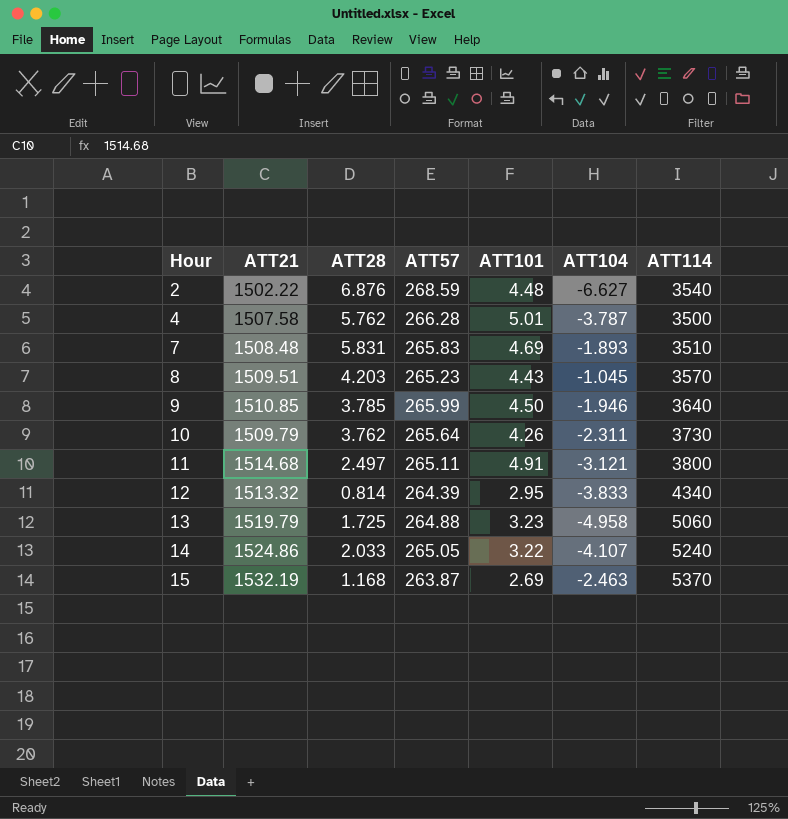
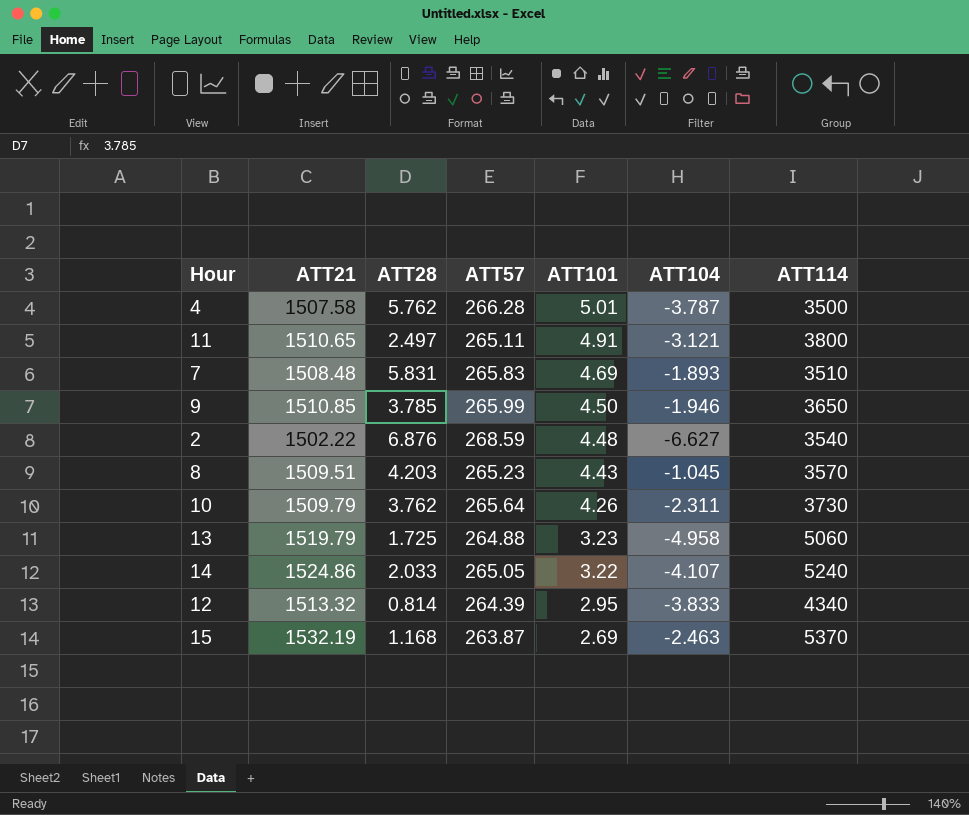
row order: Hour ascending -> ATT101 descending
11 | ATT21: 1514.68 -> 1510.65
9 | ATT114: 3640 -> 3650

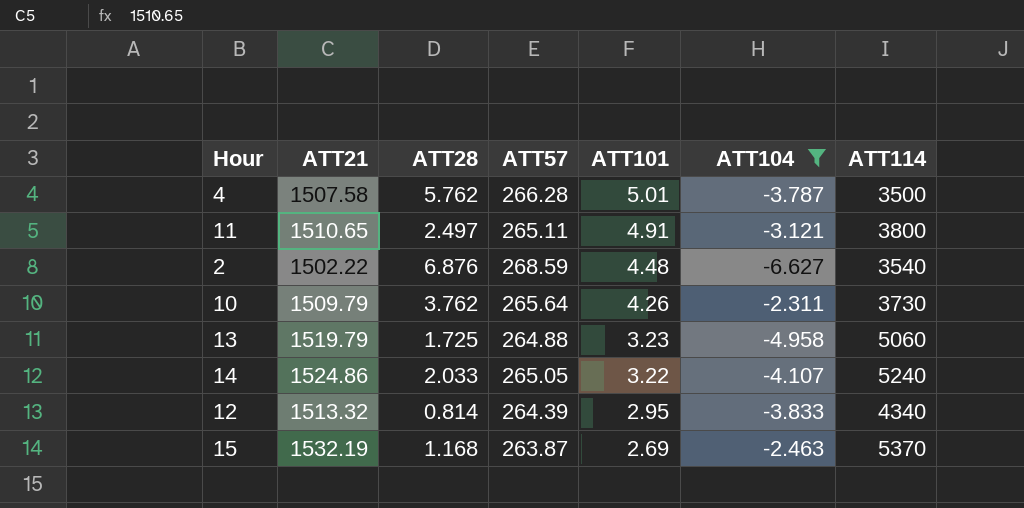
filter: none -> ATT104 <= -2.311

